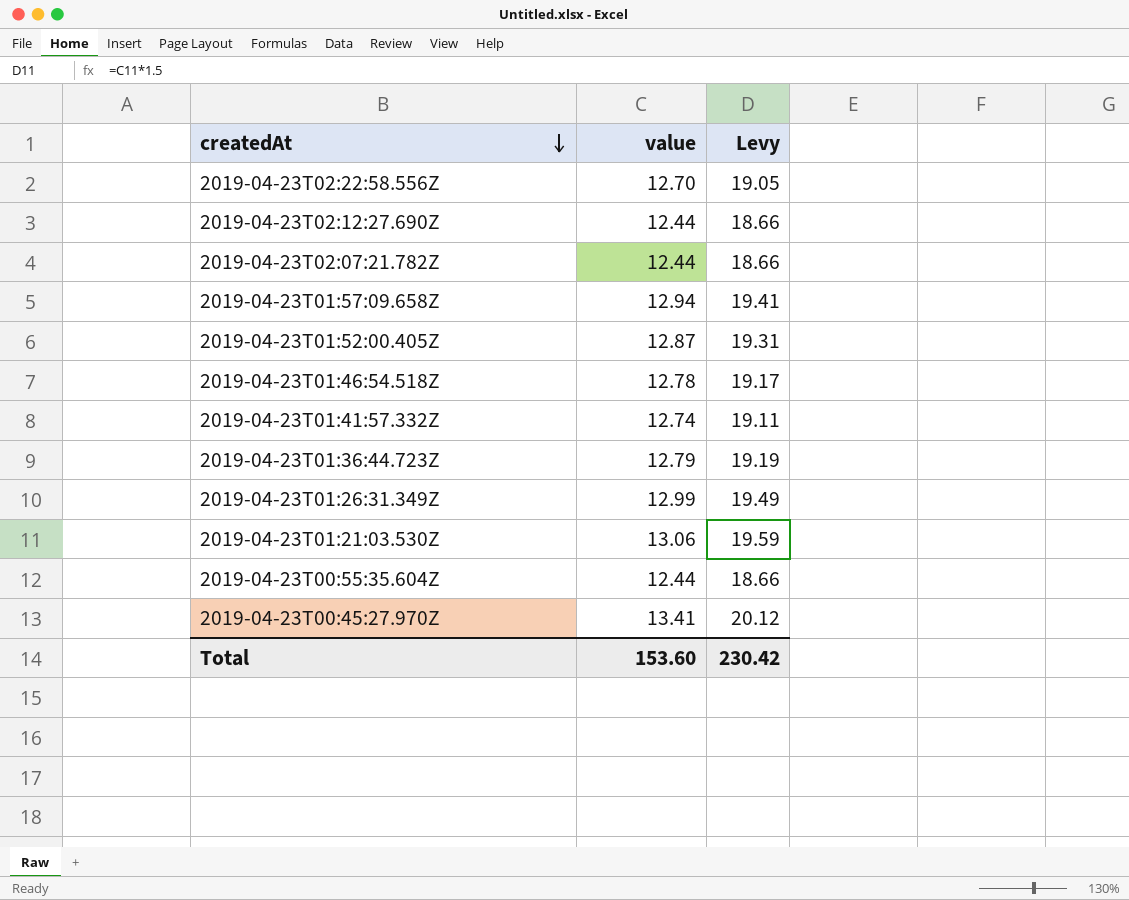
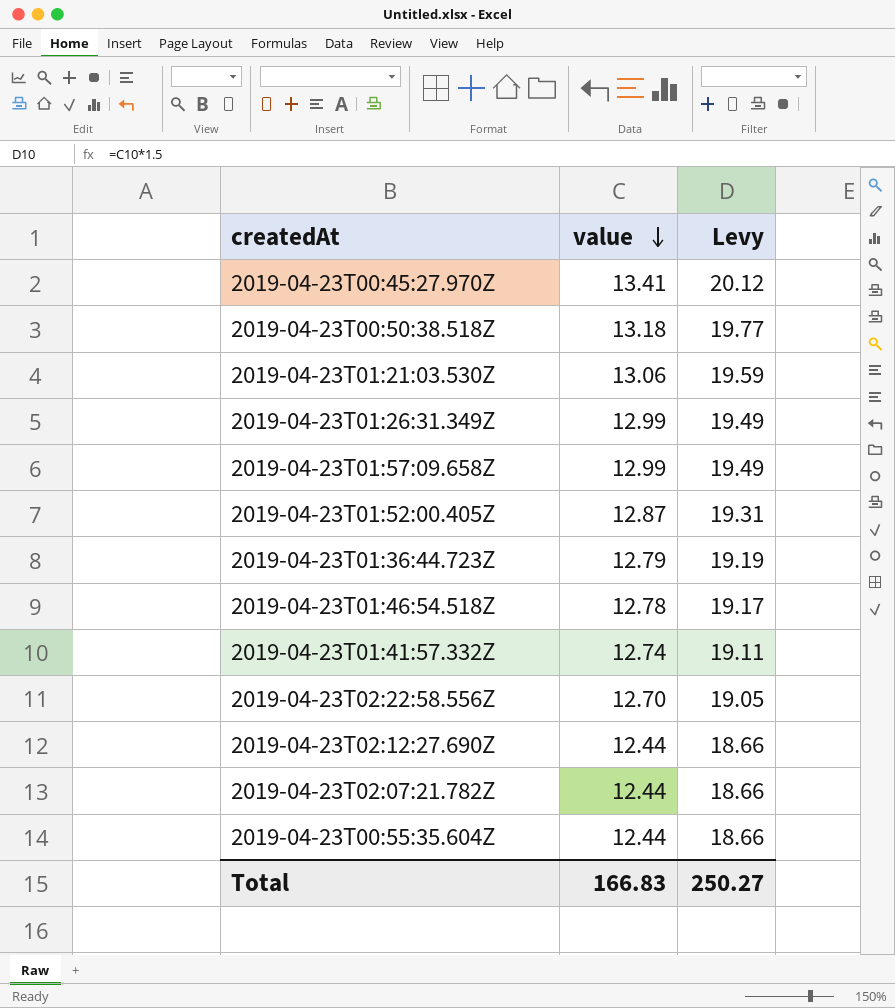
row order: createdAt descending -> value descending
row 2019-04-23T00:50:38.518Z: none -> 13.18 | 19.77
2019-04-23T01:57:09.658Z | value: 12.94 -> 12.99
2019-04-23T01:57:09.658Z | Levy: 19.41 -> 19.49
Total | value: 153.60 -> 166.83
Total | Levy: 230.42 -> 250.27

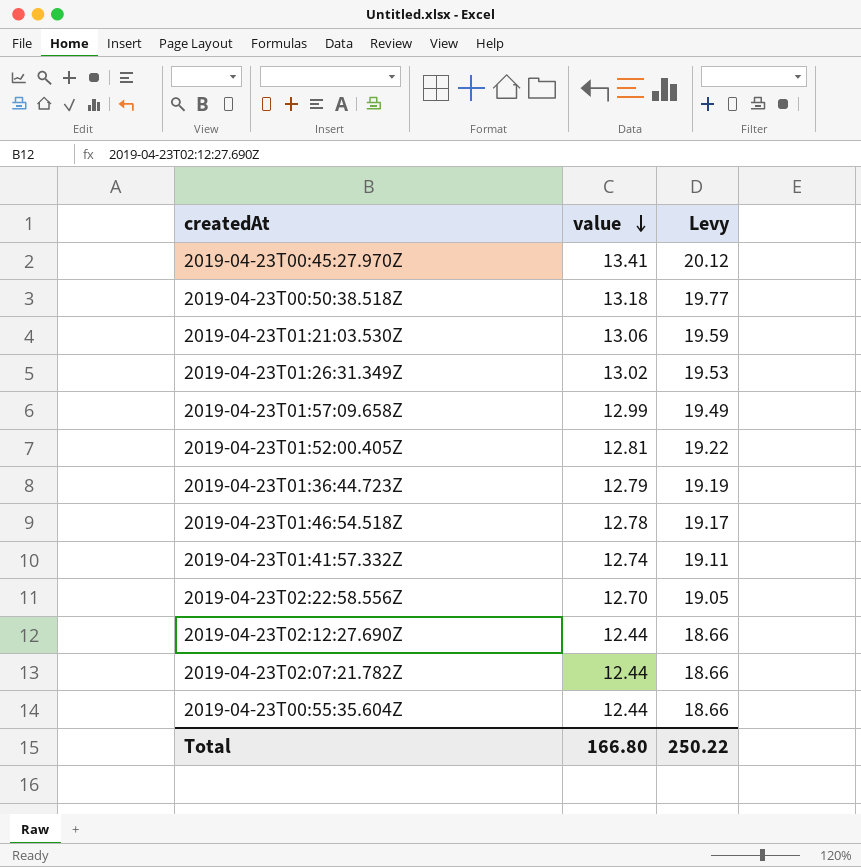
2019-04-23T01:26:31.349Z | value: 12.99 -> 13.02
2019-04-23T01:26:31.349Z | Levy: 19.49 -> 19.53
2019-04-23T01:52:00.405Z | value: 12.87 -> 12.81
2019-04-23T01:52:00.405Z | Levy: 19.31 -> 19.22
Total | value: 166.83 -> 166.80
Total | Levy: 250.27 -> 250.22

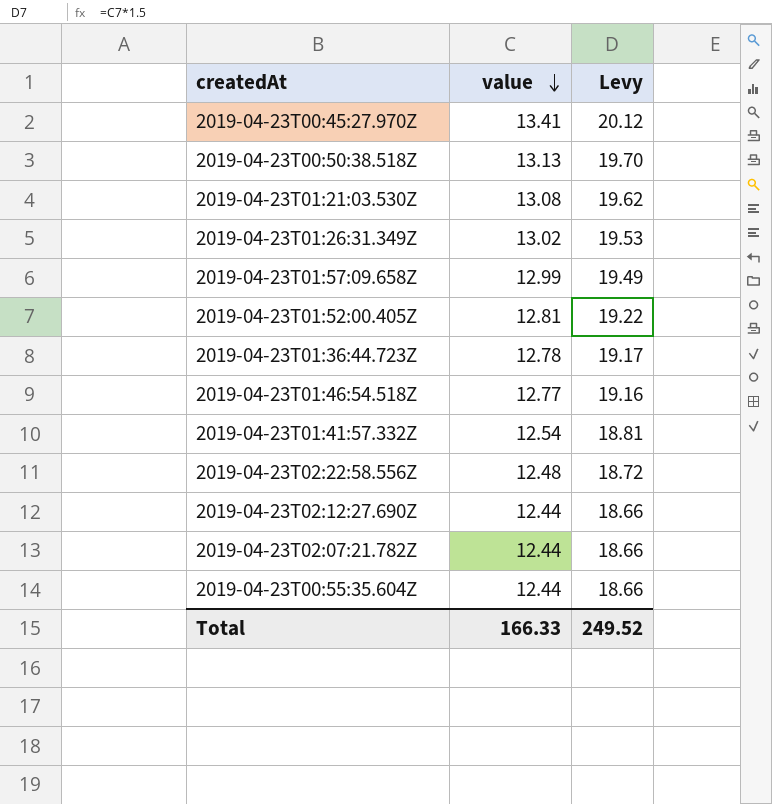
2019-04-23T00:50:38.518Z | value: 13.18 -> 13.13
2019-04-23T00:50:38.518Z | Levy: 19.77 -> 19.70
2019-04-23T01:21:03.530Z | value: 13.06 -> 13.08
2019-04-23T01:21:03.530Z | Levy: 19.59 -> 19.62
2019-04-23T01:36:44.723Z | value: 12.79 -> 12.78
2019-04-23T01:36:44.723Z | Levy: 19.19 -> 19.17
2019-04-23T01:46:54.518Z | value: 12.78 -> 12.77
2019-04-23T01:46:54.518Z | Levy: 19.17 -> 19.16
2019-04-23T01:41:57.332Z | value: 12.74 -> 12.54
2019-04-23T01:41:57.332Z | Levy: 19.11 -> 18.81
2019-04-23T02:22:58.556Z | value: 12.70 -> 12.48
2019-04-23T02:22:58.556Z | Levy: 19.05 -> 18.72
Total | value: 166.80 -> 166.33
Total | Levy: 250.22 -> 249.52

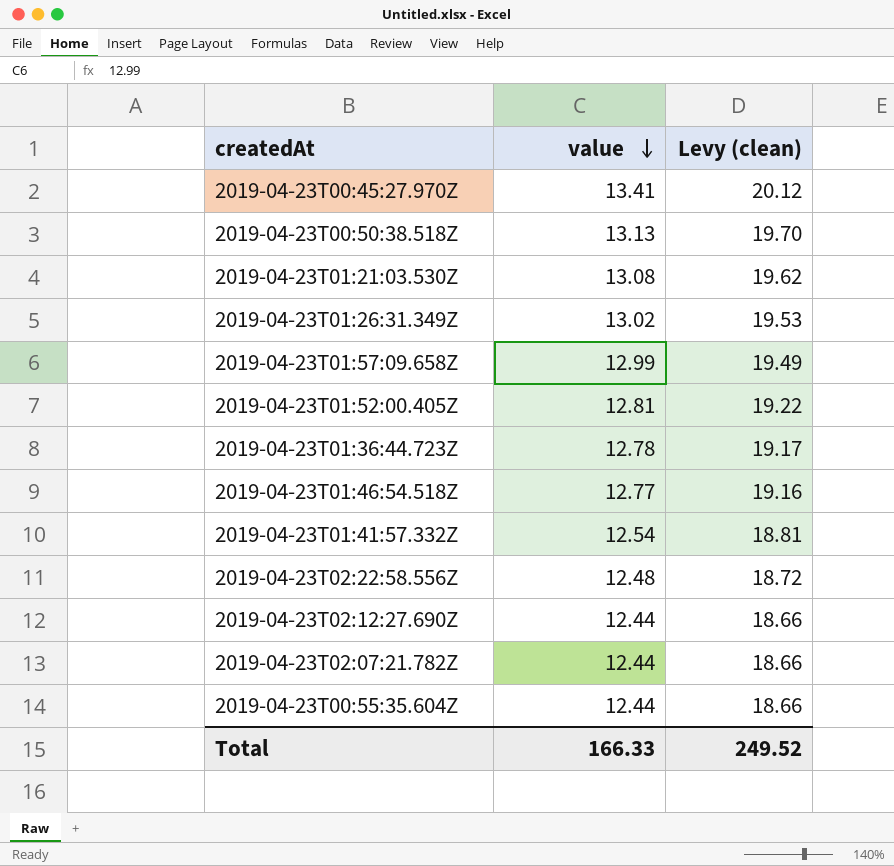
column name: Levy -> Levy (clean)

